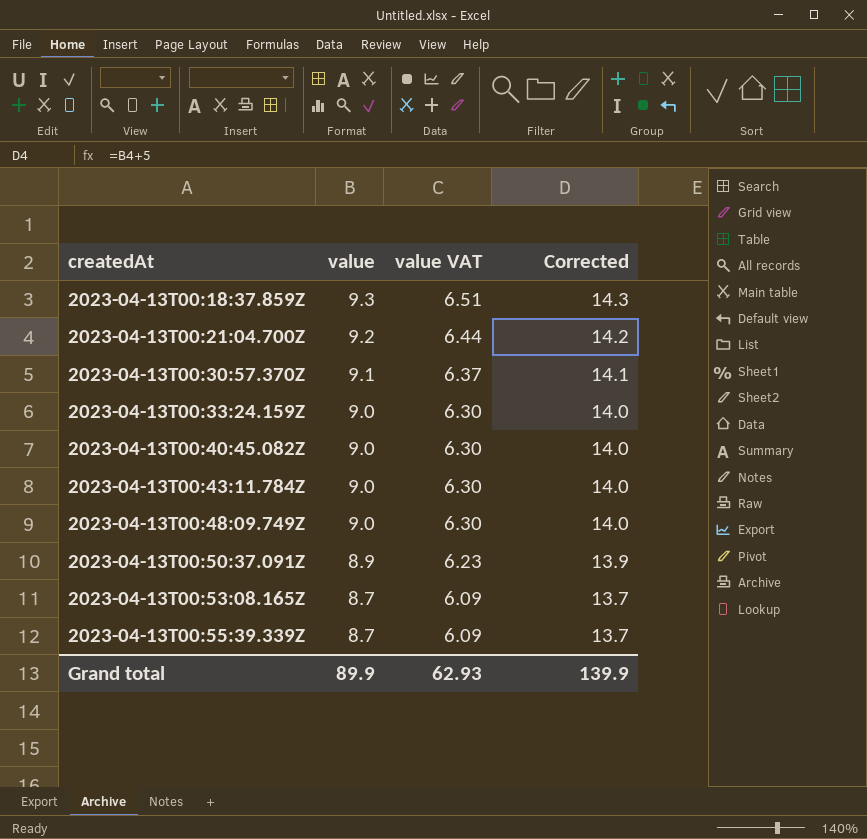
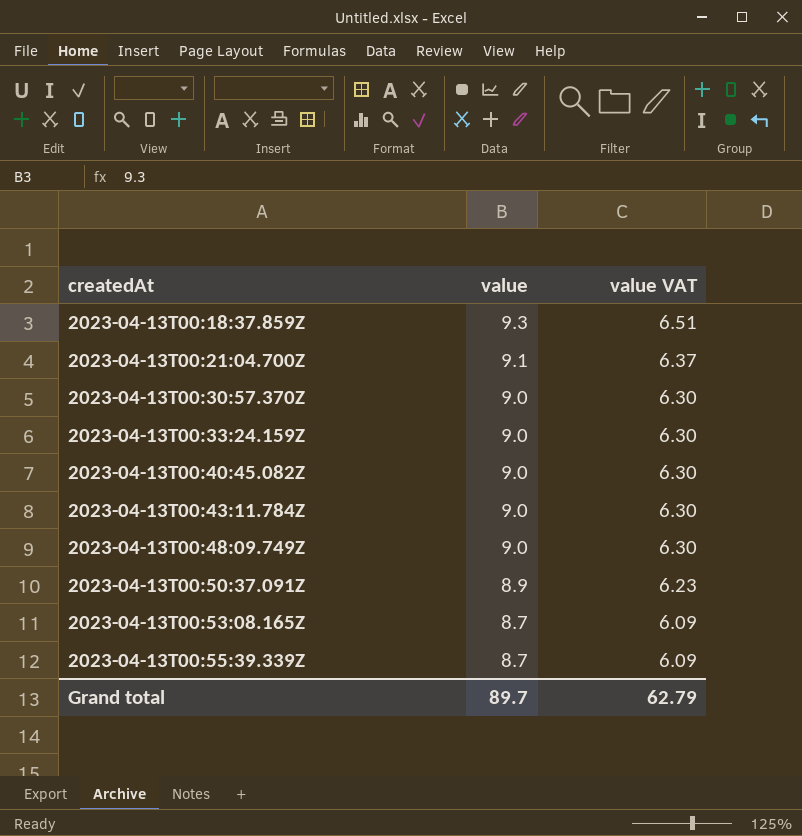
column Corrected | formula: [value] + 5 -> none
2023-04-13T00:21:04.700Z | value: 9.2 -> 9.1
2023-04-13T00:21:04.700Z | value VAT: 6.44 -> 6.37
2023-04-13T00:30:57.370Z | value: 9.1 -> 9.0
2023-04-13T00:30:57.370Z | value VAT: 6.37 -> 6.30
Grand total | value: 89.9 -> 89.7
Grand total | value VAT: 62.93 -> 62.79

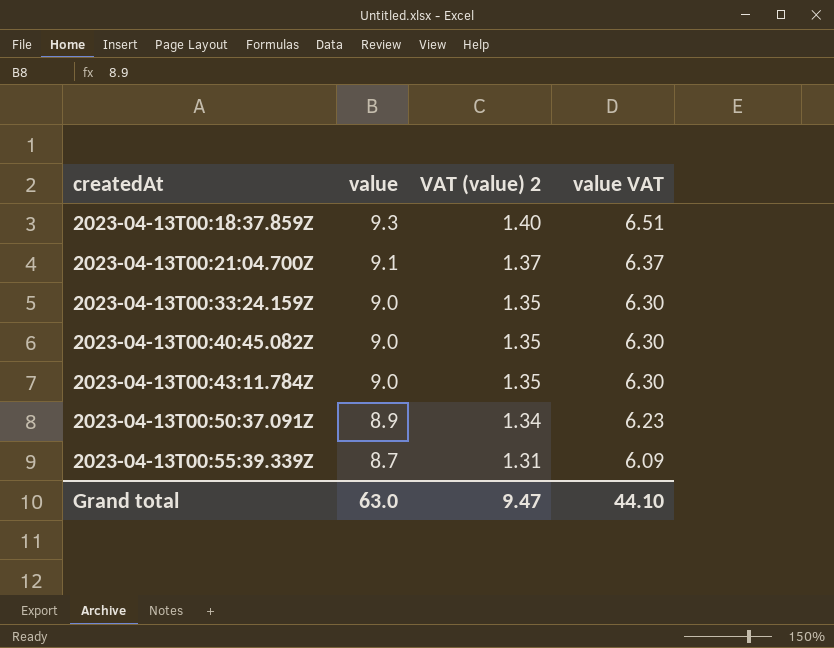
column VAT (value) 2 | formula: none -> [value] * 0.15
row 2023-04-13T00:30:57.370Z: 9.0 | 6.30 -> none
row 2023-04-13T00:48:09.749Z: 9.0 | 6.30 -> none
row 2023-04-13T00:53:08.165Z: 8.7 | 6.09 -> none
Grand total | value: 89.7 -> 63.0
Grand total | value VAT: 62.79 -> 44.10

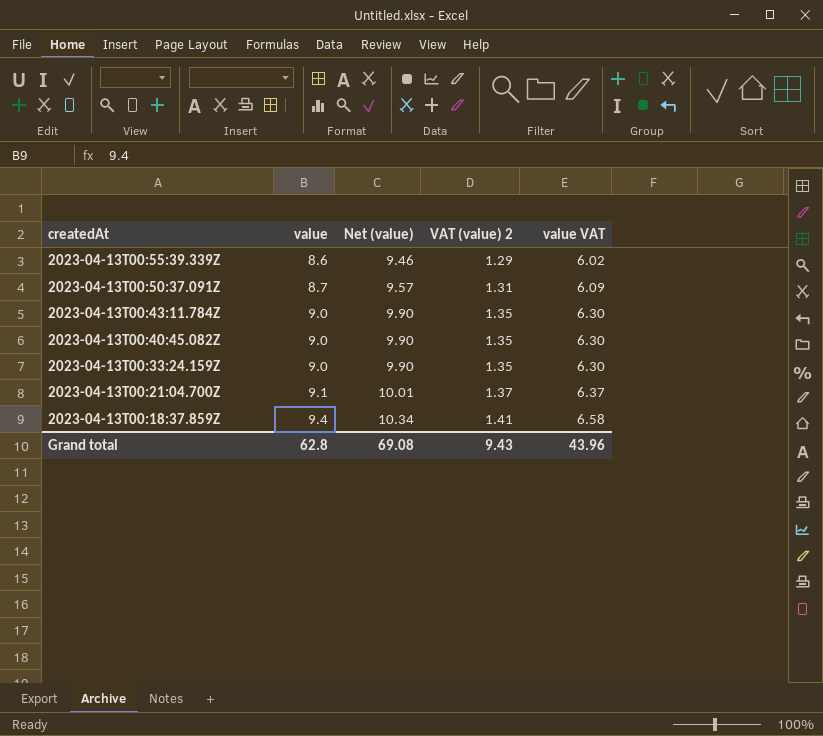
row order: createdAt ascending -> createdAt descending
column Net (value) | formula: none -> [value] * 1.1
2023-04-13T00:55:39.339Z | value: 8.7 -> 8.6
2023-04-13T00:55:39.339Z | VAT (value) 2: 1.31 -> 1.29
2023-04-13T00:55:39.339Z | value VAT: 6.09 -> 6.02
2023-04-13T00:50:37.091Z | value: 8.9 -> 8.7
2023-04-13T00:50:37.091Z | VAT (value) 2: 1.34 -> 1.31
2023-04-13T00:50:37.091Z | value VAT: 6.23 -> 6.09
2023-04-13T00:18:37.859Z | value: 9.3 -> 9.4
2023-04-13T00:18:37.859Z | VAT (value) 2: 1.40 -> 1.41
2023-04-13T00:18:37.859Z | value VAT: 6.51 -> 6.58
Grand total | value: 63.0 -> 62.8
Grand total | VAT (value) 2: 9.47 -> 9.43
Grand total | value VAT: 44.10 -> 43.96

